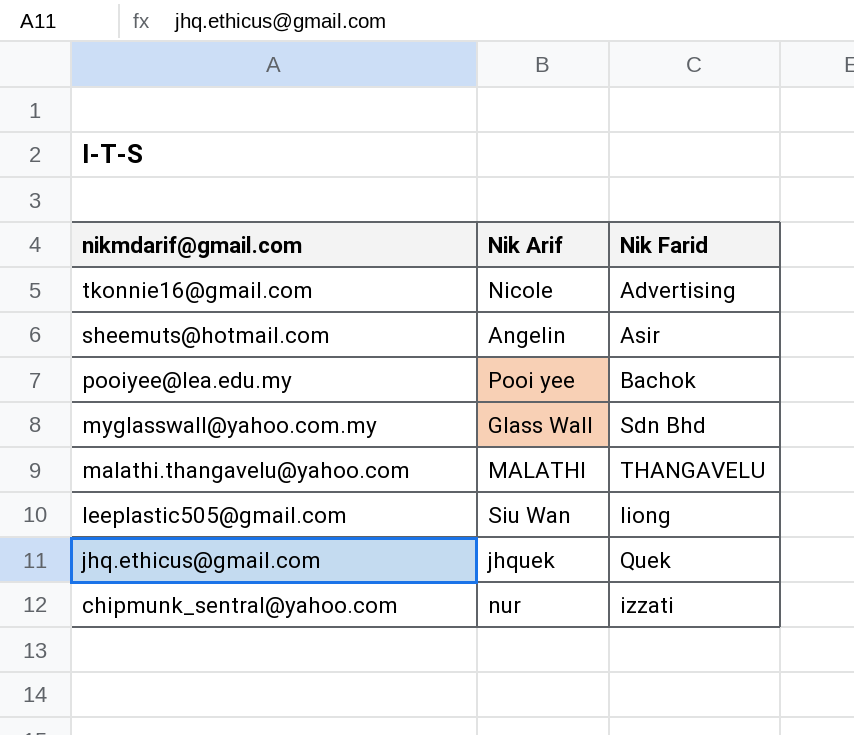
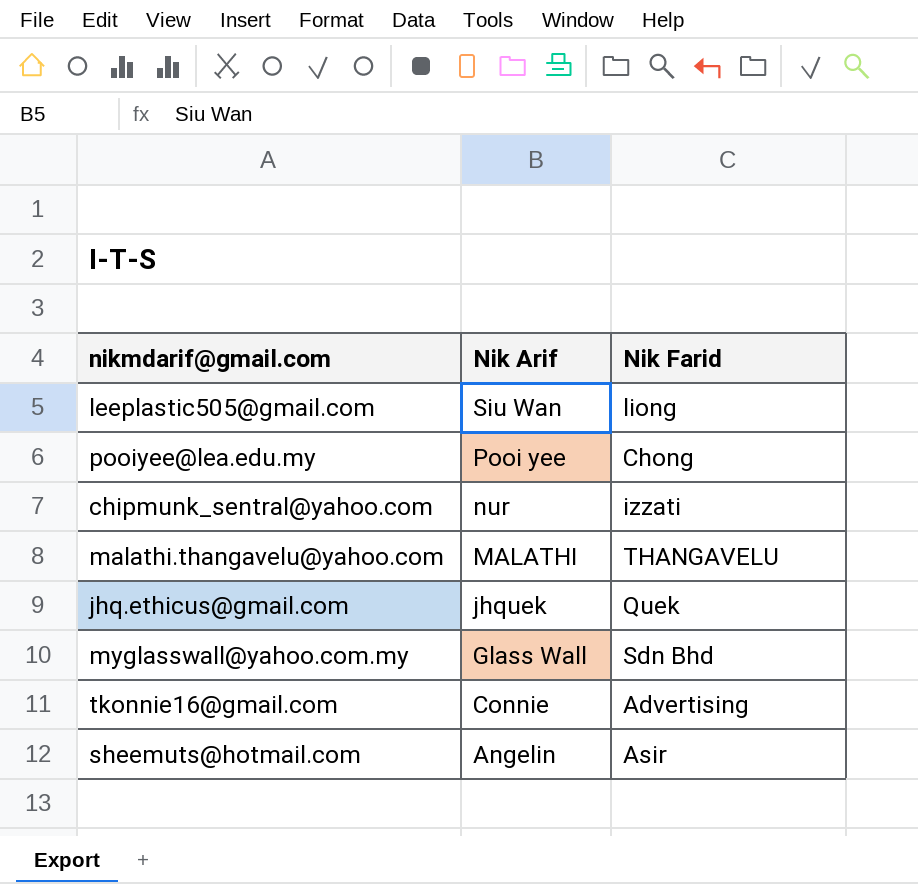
row order: nikmdarif@gmail.com descending -> Nik Arif descending
pooiyee@lea.edu.my | Nik Farid: Bachok -> Chong
tkonnie16@gmail.com | Nik Arif: Nicole -> Connie

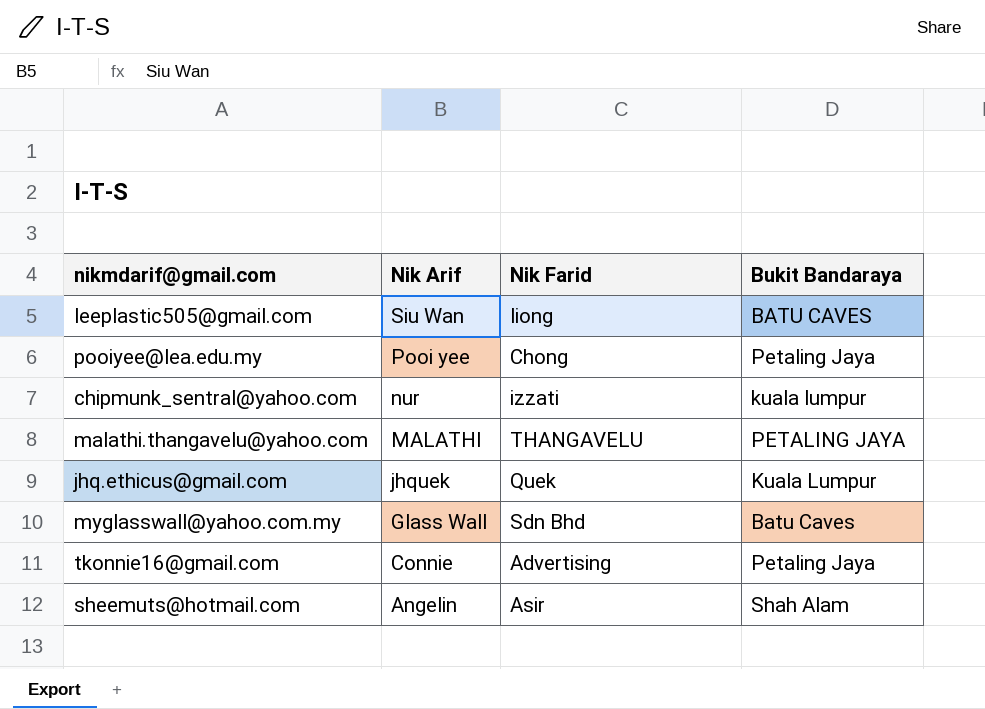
column Bukit Bandaraya | position: none -> 4

